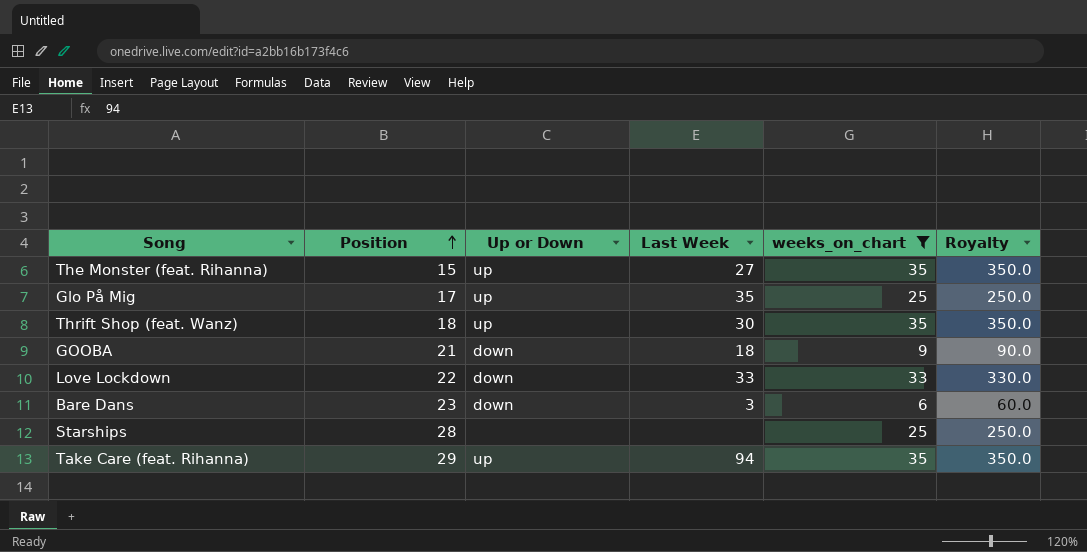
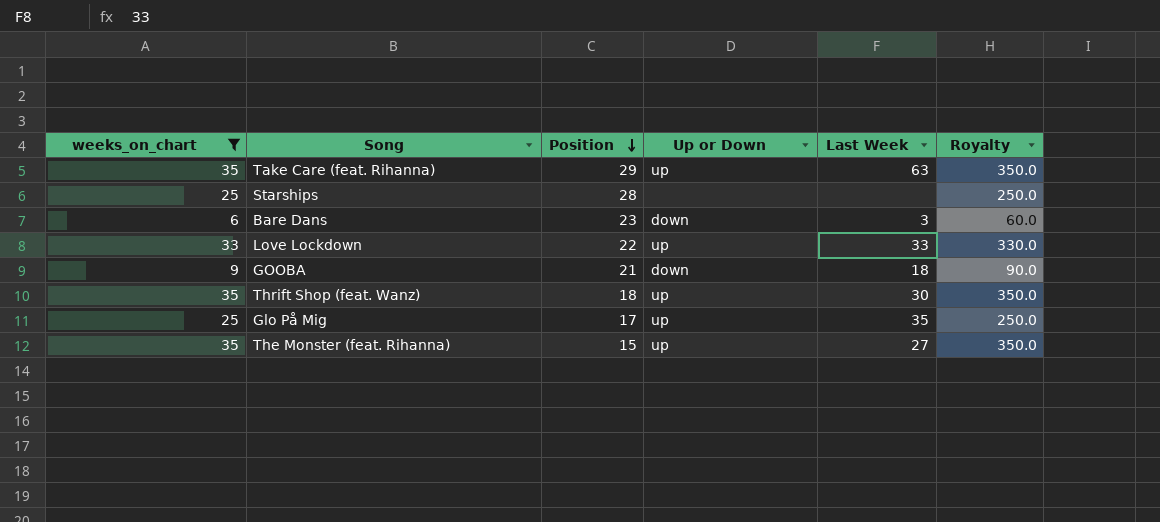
row order: Position ascending -> Position descending
column weeks_on_chart | position: 5 -> 1
Take Care (feat. Rihanna) | Last Week: 94 -> 63
Love Lockdown | Up or Down: down -> up

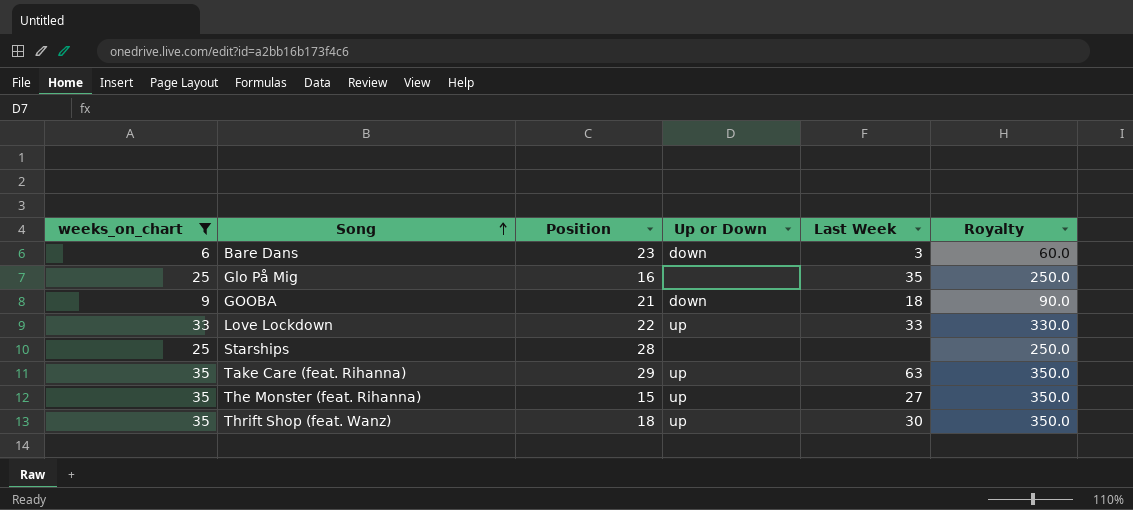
row order: Position descending -> Song ascending
Glo På Mig | Position: 17 -> 16
Glo På Mig | Up or Down: up -> none

